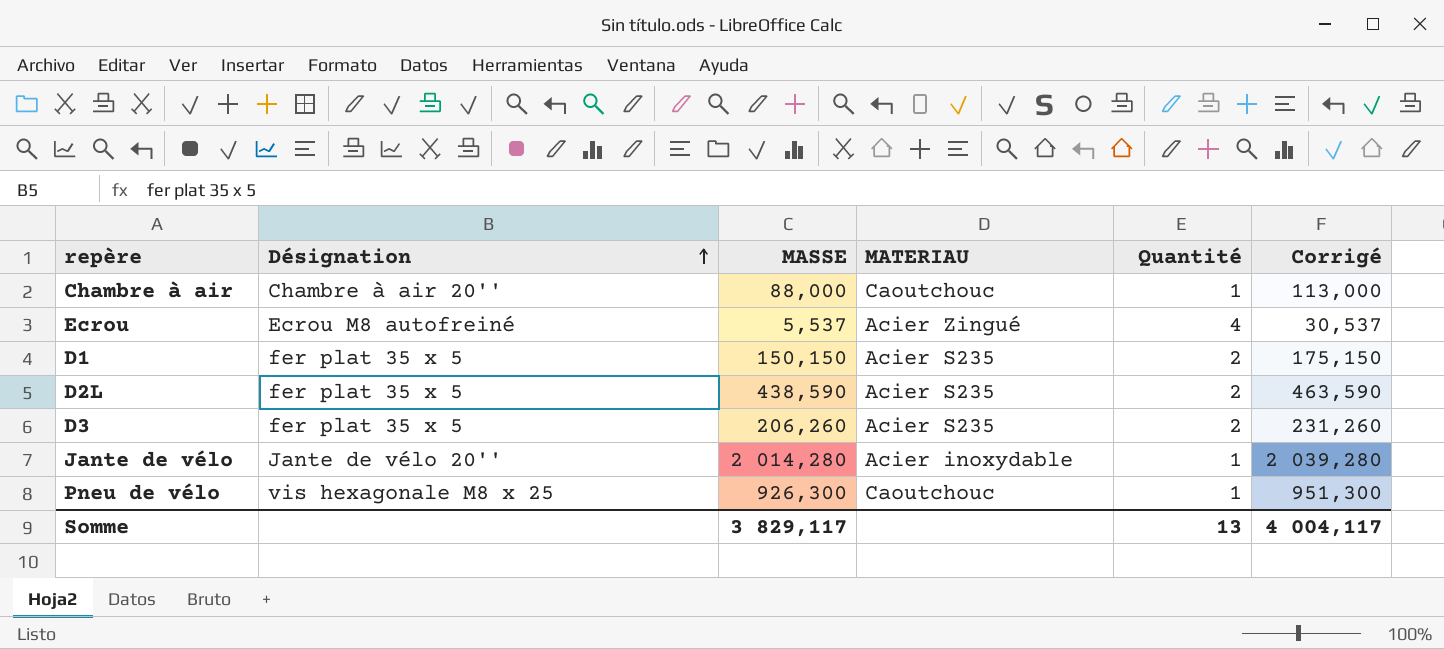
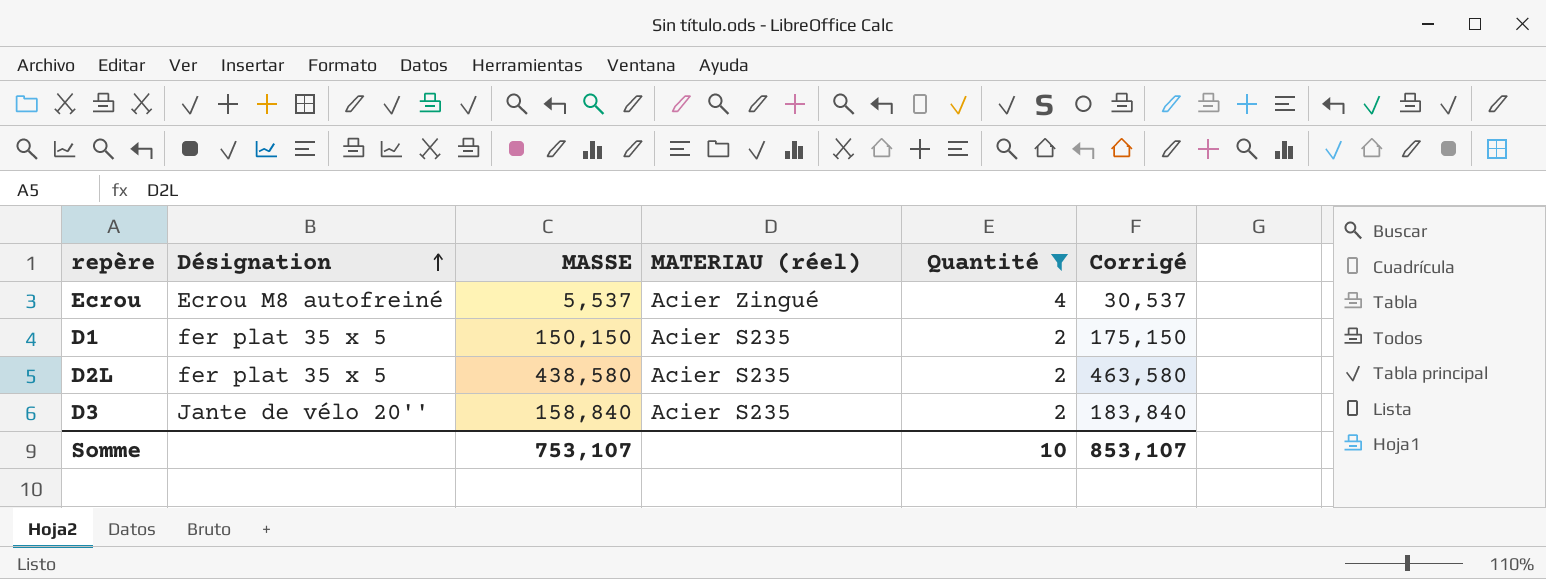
filter: none -> Quantité != 1
column name: MATERIAU -> MATERIAU (réel)
D2L | MASSE: 438,590 -> 438,580
D2L | Corrigé: 463,590 -> 463,580
D3 | Désignation: fer plat 35 x 5 -> Jante de vélo 20''
D3 | MASSE: 206,260 -> 158,840
D3 | Corrigé: 231,260 -> 183,840
Somme | MASSE: 3 829,117 -> 753,107
Somme | Quantité: 13 -> 10
Somme | Corrigé: 4 004,117 -> 853,107

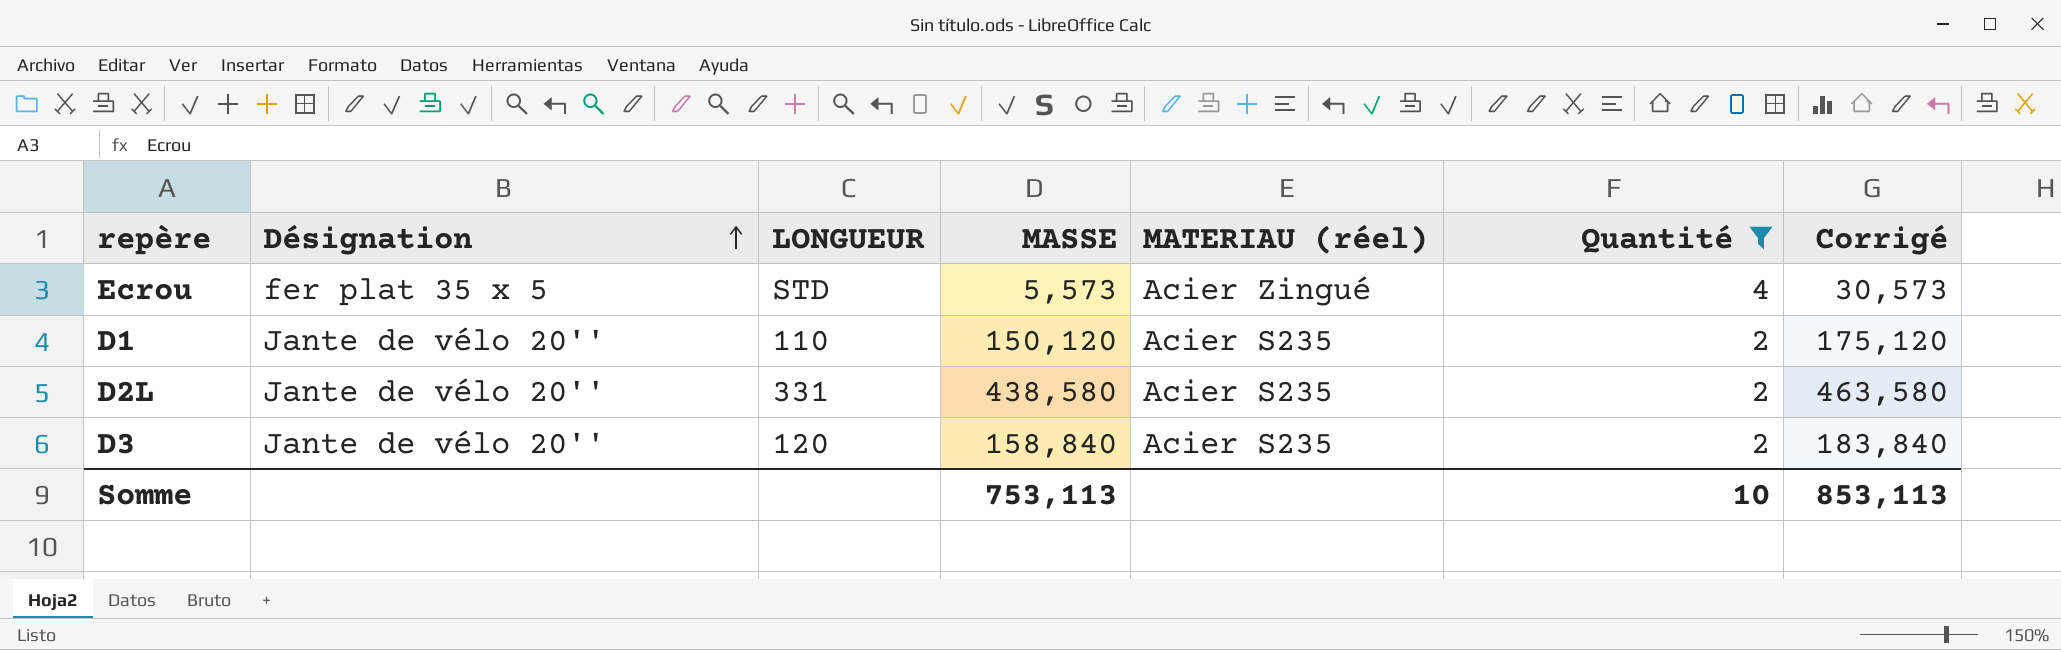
column LONGUEUR | position: none -> 3
Ecrou | Désignation: Ecrou M8 autofreiné -> fer plat 35 x 5
Ecrou | MASSE: 5,537 -> 5,573
Ecrou | Corrigé: 30,537 -> 30,573
D1 | Désignation: fer plat 35 x 5 -> Jante de vélo 20''
D1 | MASSE: 150,150 -> 150,120
D1 | Corrigé: 175,150 -> 175,120
D2L | Désignation: fer plat 35 x 5 -> Jante de vélo 20''
Somme | MASSE: 753,107 -> 753,113
Somme | Corrigé: 853,107 -> 853,113

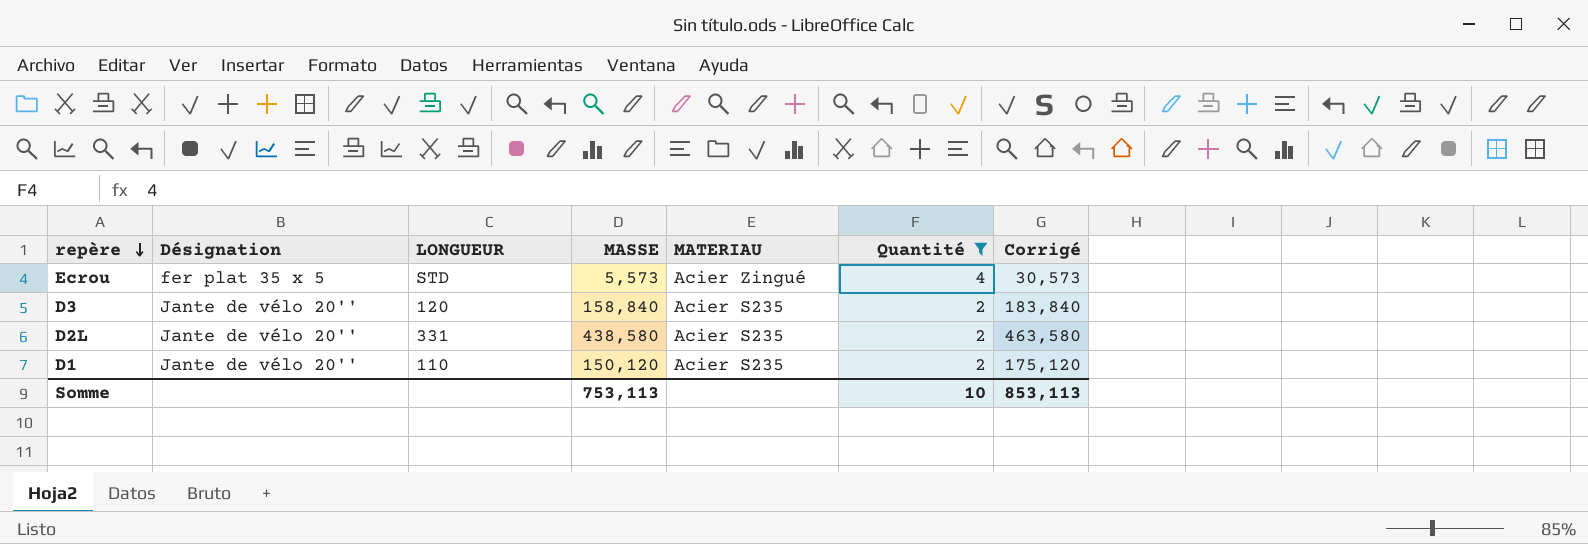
row order: Désignation ascending -> repère descending
column name: MATERIAU (réel) -> MATERIAU

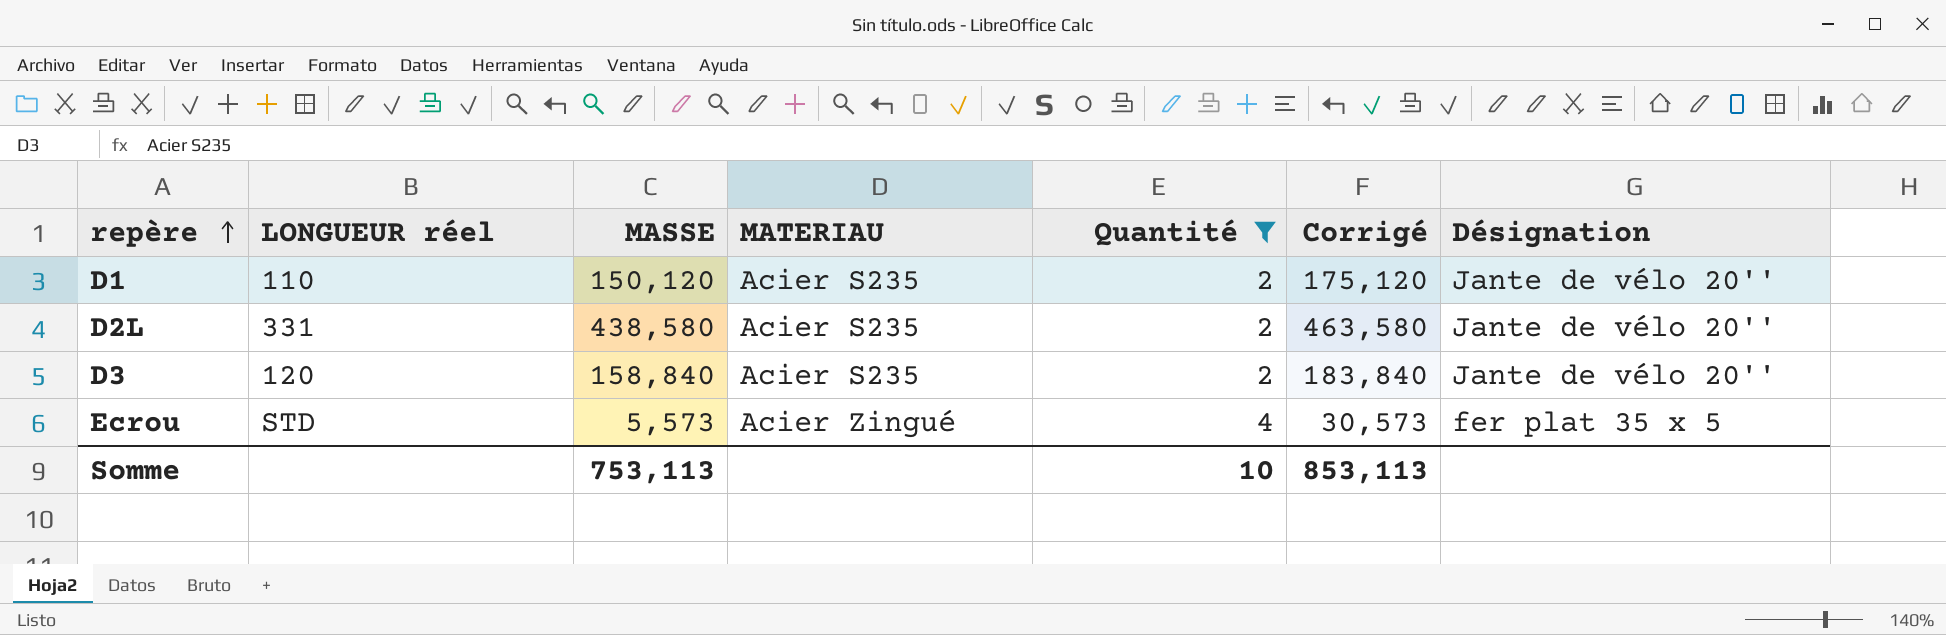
row order: repère descending -> repère ascending
column name: LONGUEUR -> LONGUEUR réel
column Désignation | position: 2 -> 7

